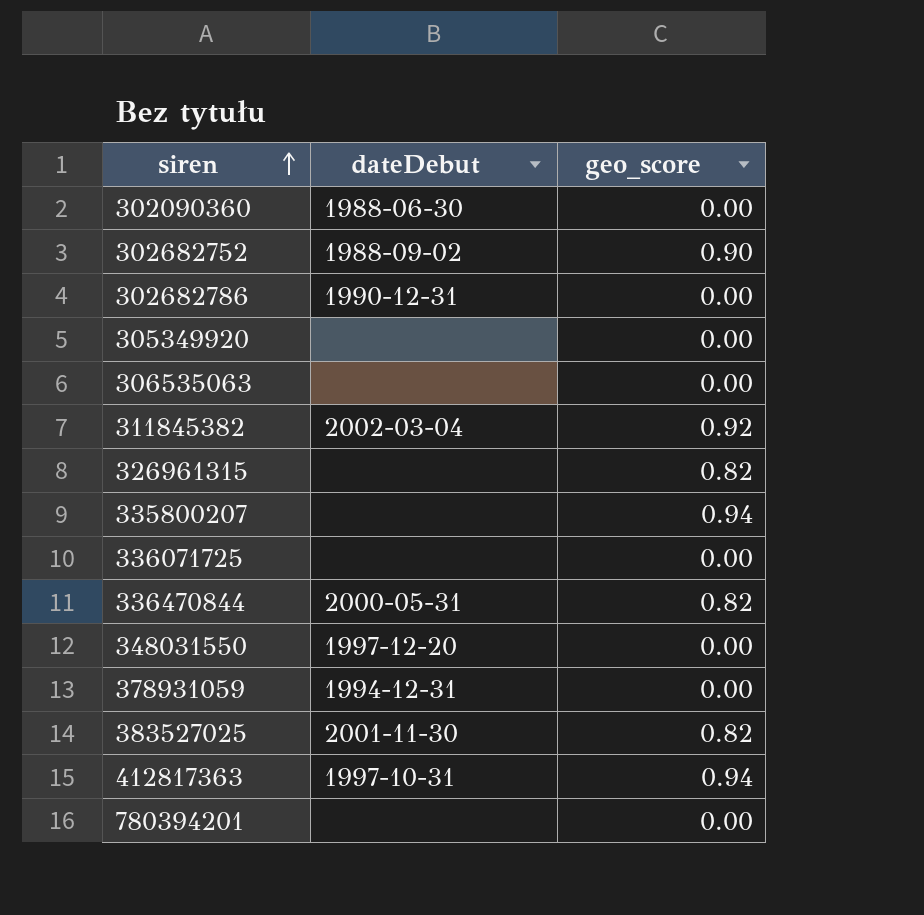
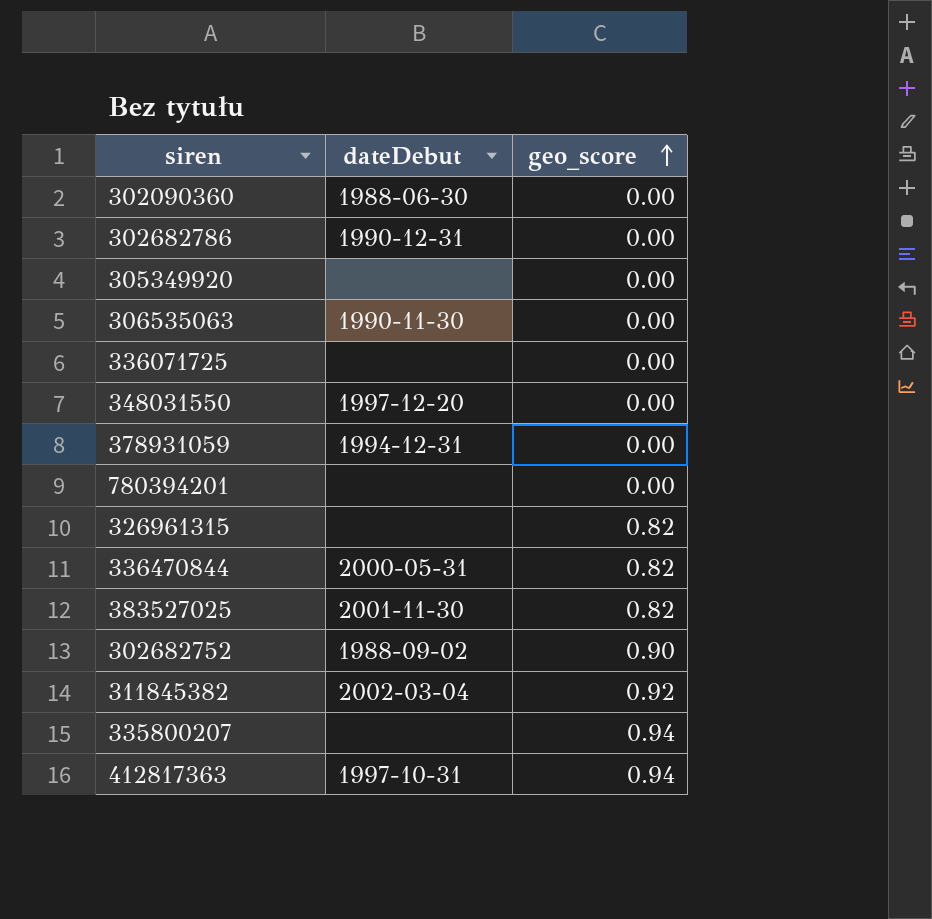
row order: siren ascending -> geo_score ascending
306535063 | dateDebut: none -> 1990-11-30

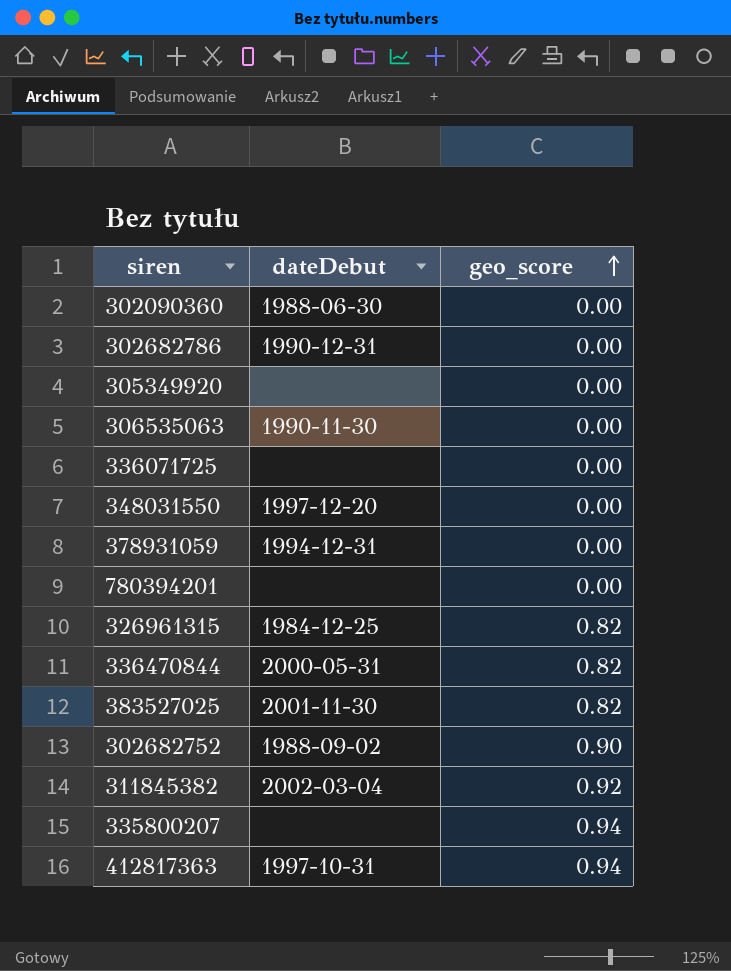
326961315 | dateDebut: none -> 1984-12-25

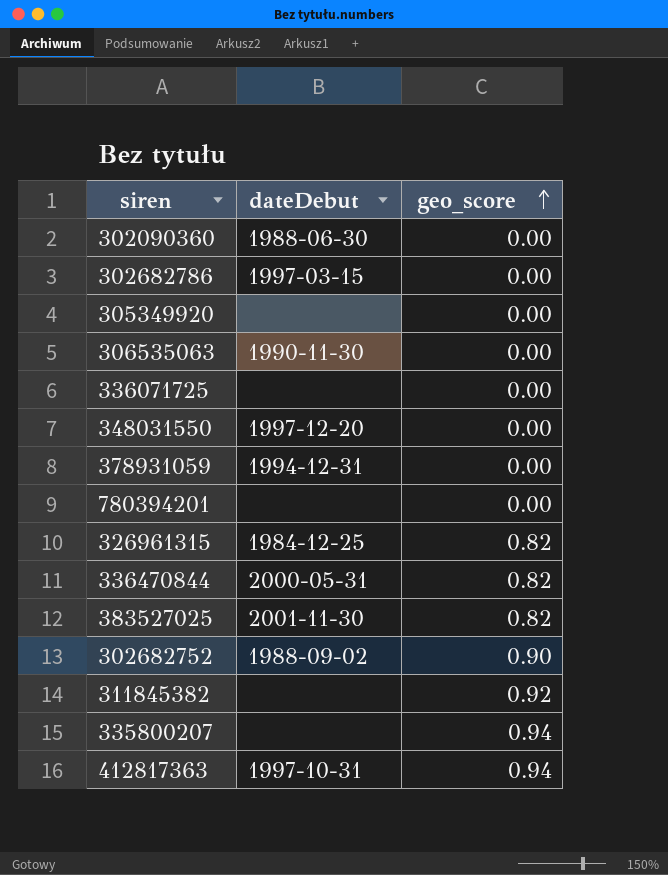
302682786 | dateDebut: 1990-12-31 -> 1997-03-15
311845382 | dateDebut: 2002-03-04 -> none

